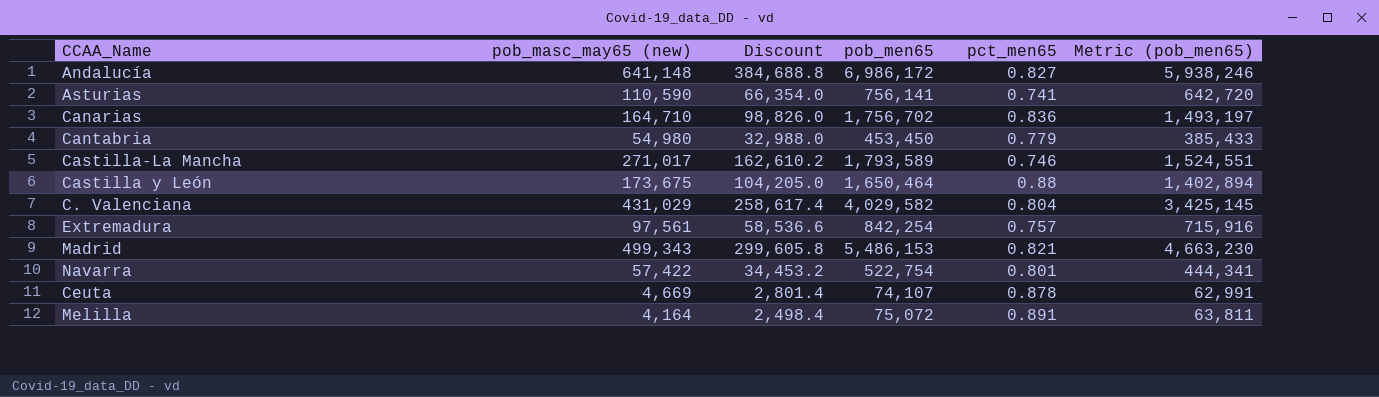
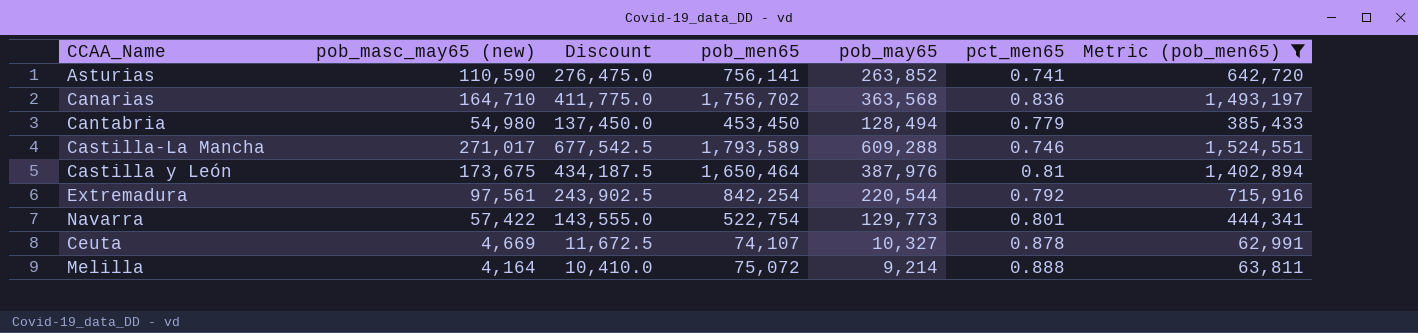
filter: none -> Metric (pob_men65) <= 1,524,551
column Discount | formula: [pob_masc_may65 (new)] * 0.6 -> [pob_masc_may65 (new)] * 2.5
column pob_may65 | position: none -> 5
Castilla y León | pct_men65: 0.88 -> 0.81
Extremadura | pct_men65: 0.757 -> 0.792
Melilla | pct_men65: 0.891 -> 0.888

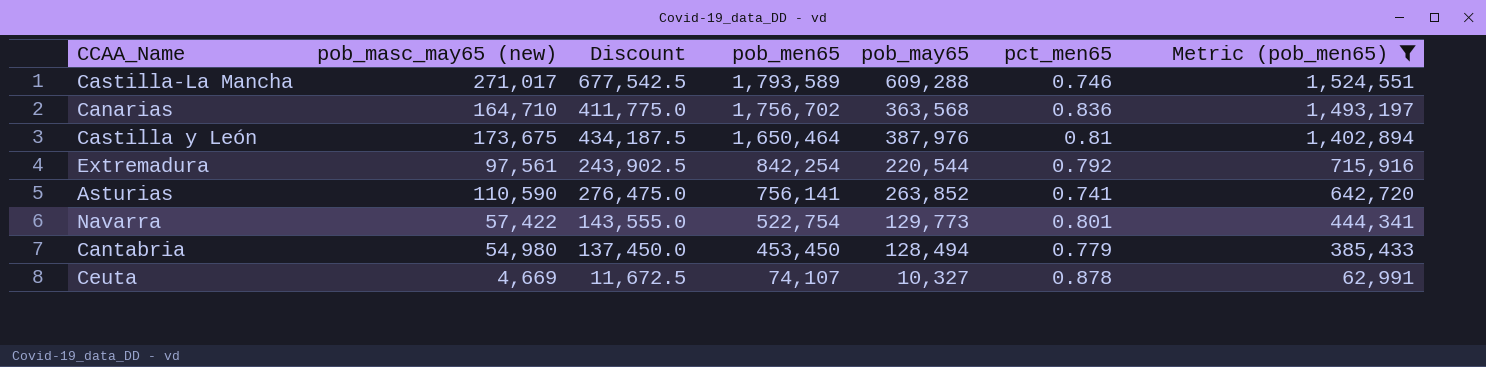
row order: none -> pob_men65 descending
row Melilla: 4,164 | 10,410.0 | 75,072 | 9,214 | 0.888 | 63,811 -> none

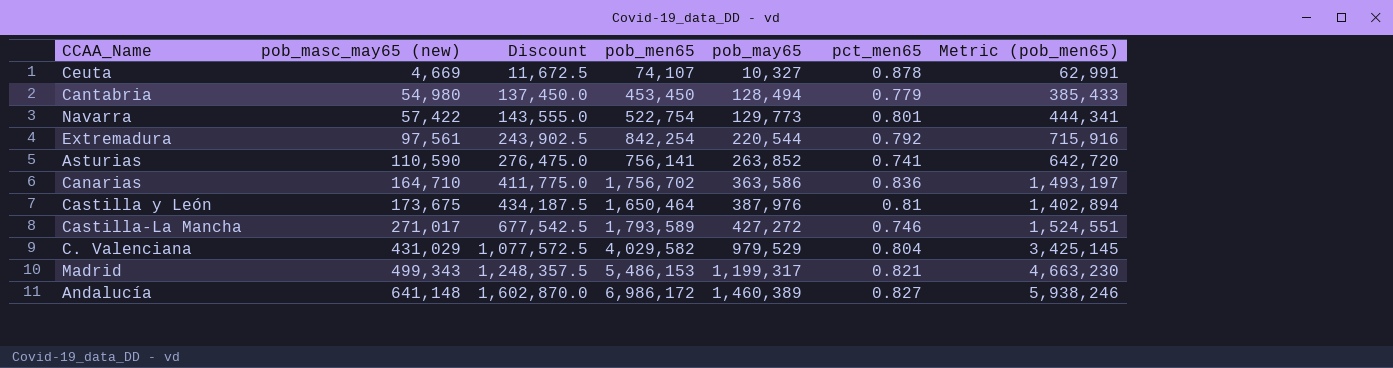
filter: Metric (pob_men65) <= 1,524,551 -> none
row order: pob_men65 descending -> pob_masc_may65 (new) ascending
Canarias | pob_may65: 363,568 -> 363,586
Castilla-La Mancha | pob_may65: 609,288 -> 427,272

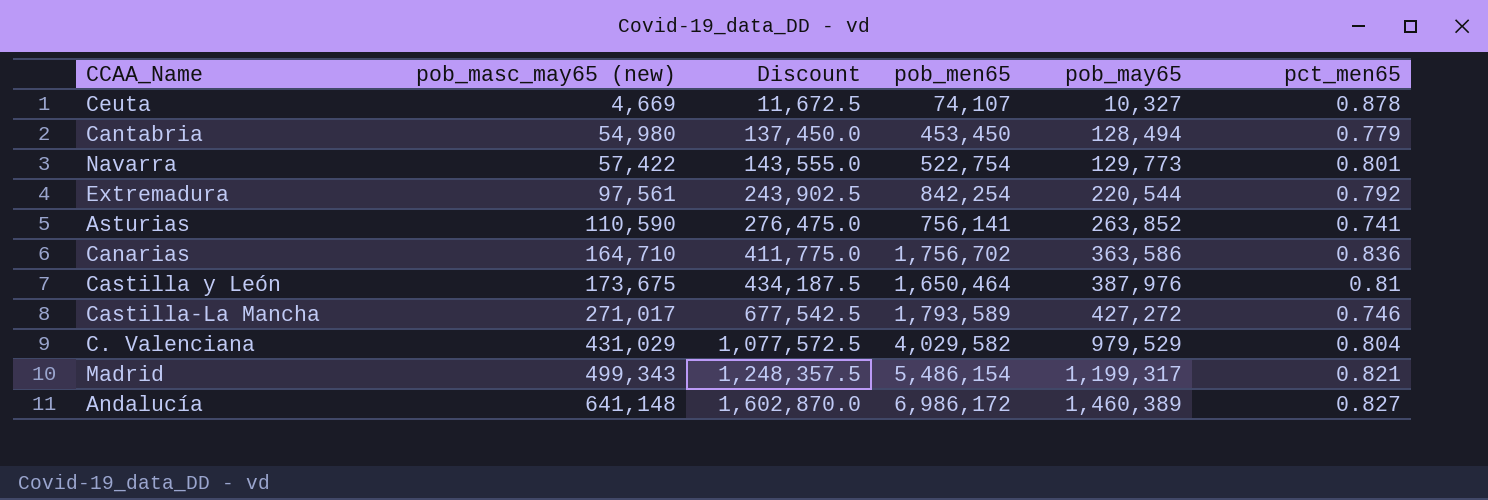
column Metric (pob_men65) | formula: [pob_men65] * 0.85 -> none
Madrid | pob_men65: 5,486,153 -> 5,486,154

